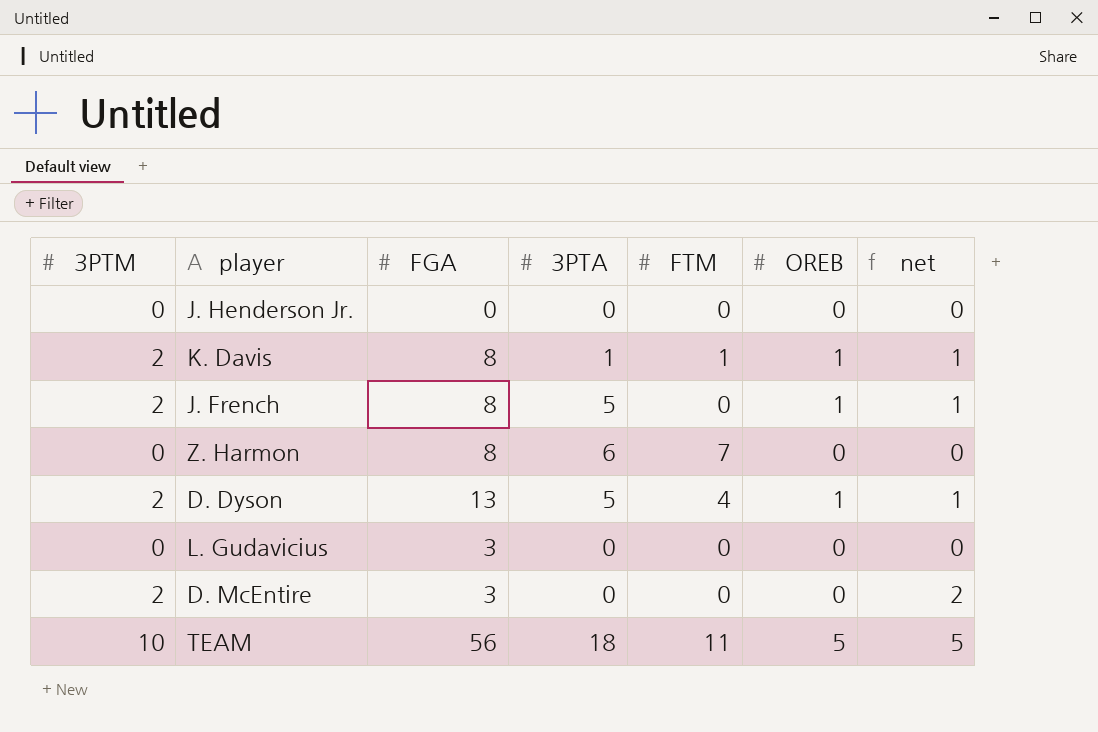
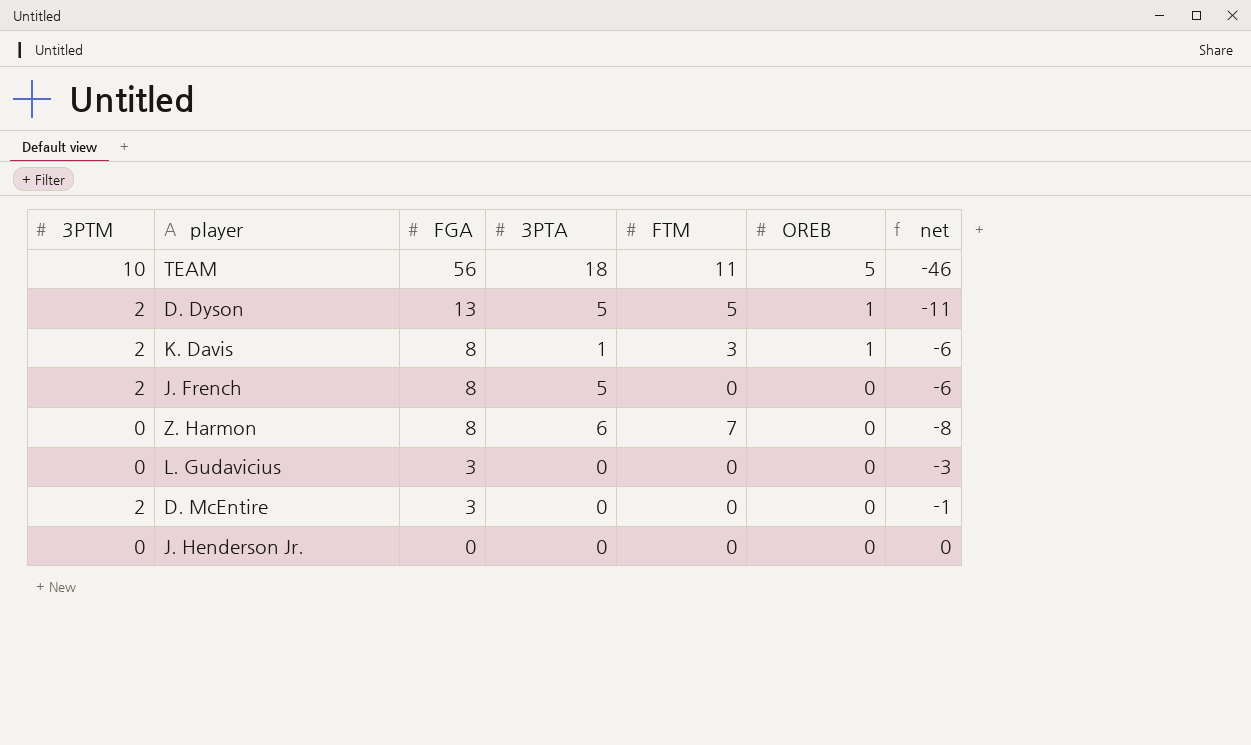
row order: none -> FGA descending
column net | formula: [3PTM] - [OREB] -> [3PTM] - [FGA]
D. Dyson | FTM: 4 -> 5
K. Davis | FTM: 1 -> 3
J. French | OREB: 1 -> 0

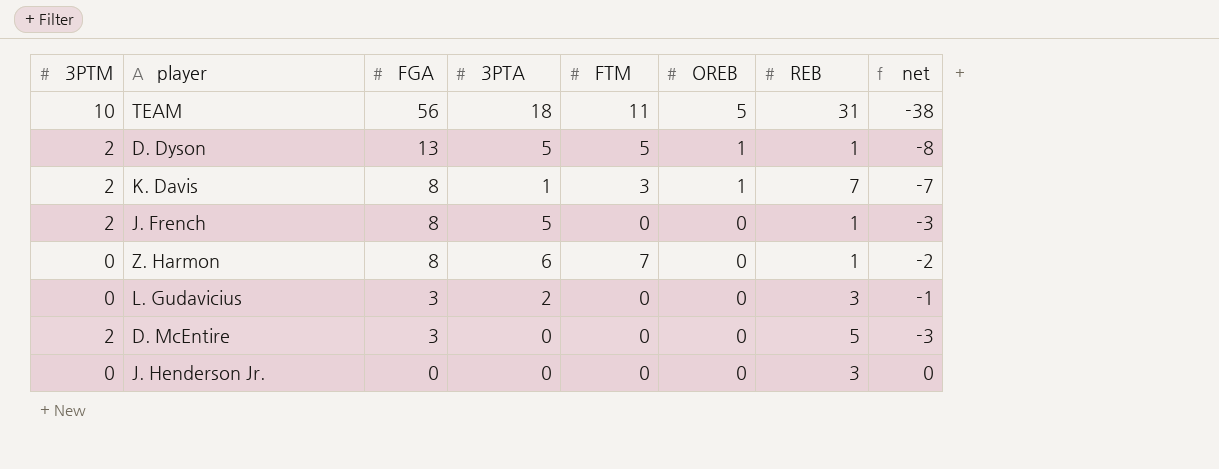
column REB | position: none -> 7
column net | formula: [3PTM] - [FGA] -> [3PTA] - [FGA]
L. Gudavicius | 3PTA: 0 -> 2

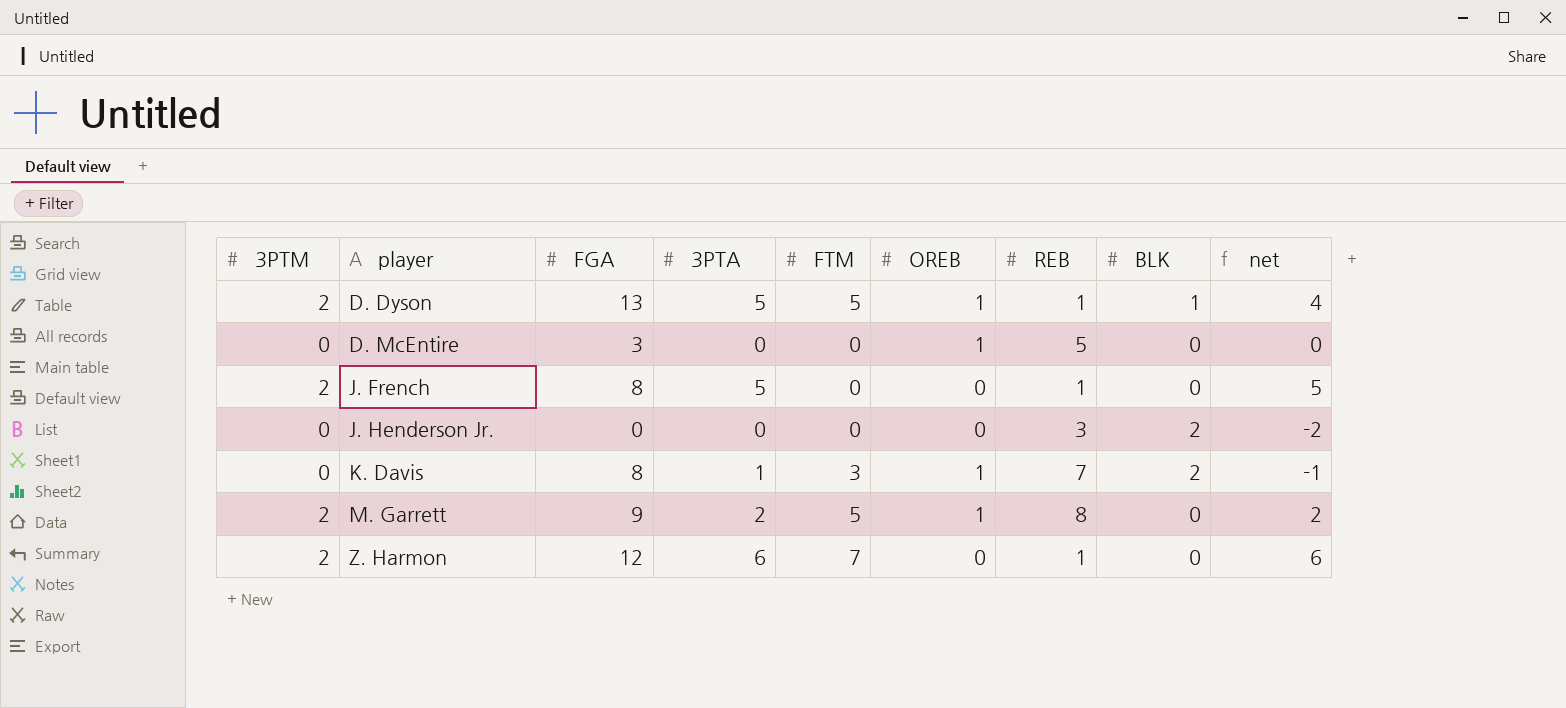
row order: FGA descending -> player ascending
column BLK | position: none -> 8
column net | formula: [3PTA] - [FGA] -> [3PTA] - [BLK]
row TEAM: 10 | 56 | 18 | 11 | 5 | 31 | -38 -> none
row L. Gudavicius: 0 | 3 | 2 | 0 | 0 | 3 | -1 -> none
D. McEntire | 3PTM: 2 -> 0
D. McEntire | OREB: 0 -> 1
K. Davis | 3PTM: 2 -> 0
row M. Garrett: none -> 2 | 9 | 2 | 5 | 1 | 8 | 0 | 2
Z. Harmon | 3PTM: 0 -> 2
Z. Harmon | FGA: 8 -> 12

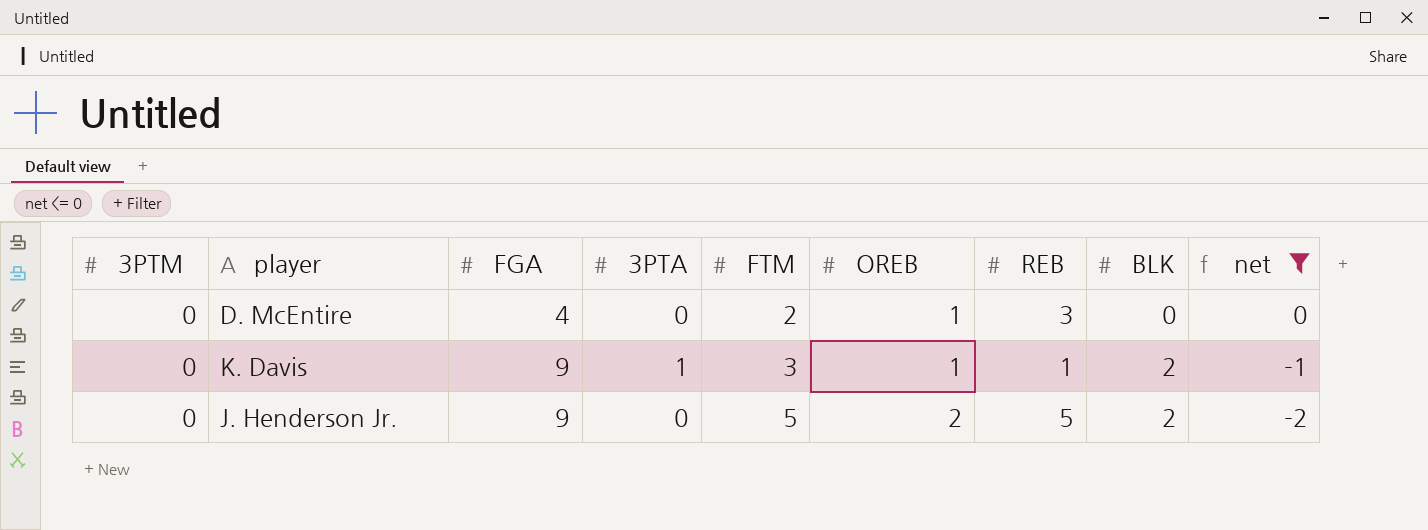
filter: none -> net <= 0
row order: player ascending -> FGA ascending
D. McEntire | FGA: 3 -> 4
D. McEntire | FTM: 0 -> 2
D. McEntire | REB: 5 -> 3
K. Davis | FGA: 8 -> 9
K. Davis | REB: 7 -> 1
J. Henderson Jr. | FGA: 0 -> 9
J. Henderson Jr. | FTM: 0 -> 5
J. Henderson Jr. | OREB: 0 -> 2
J. Henderson Jr. | REB: 3 -> 5

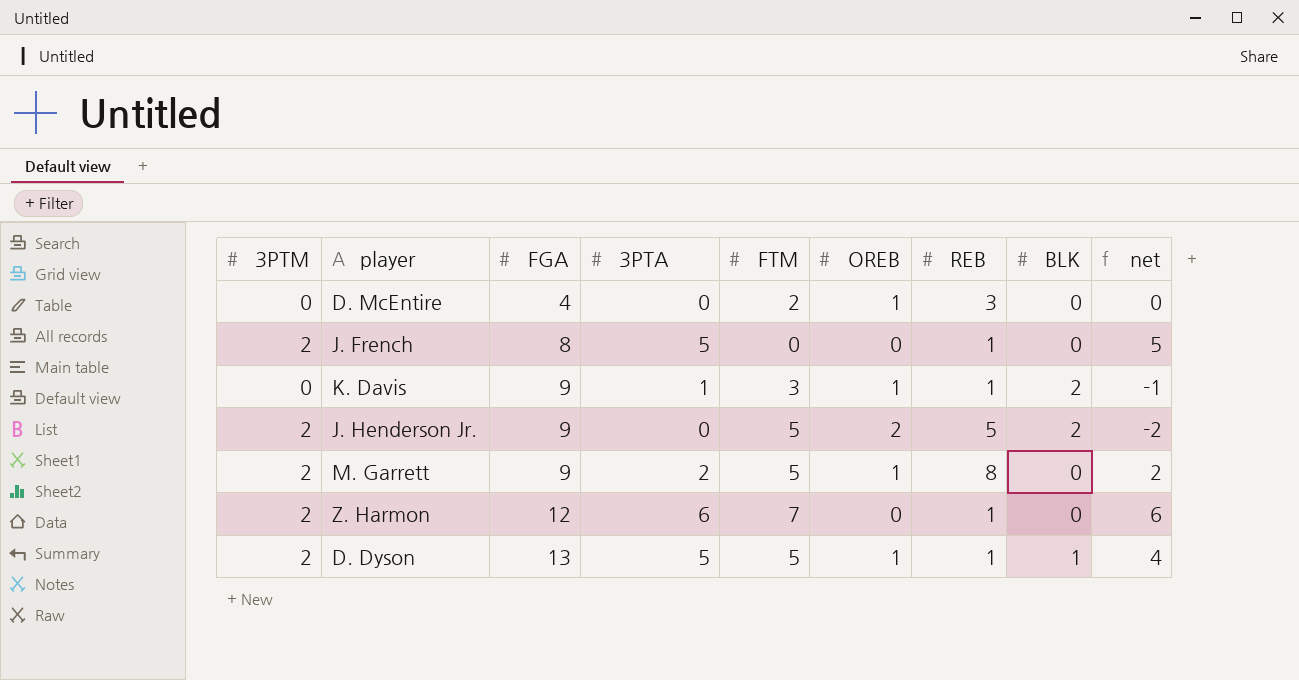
filter: net <= 0 -> none
J. Henderson Jr. | 3PTM: 0 -> 2

